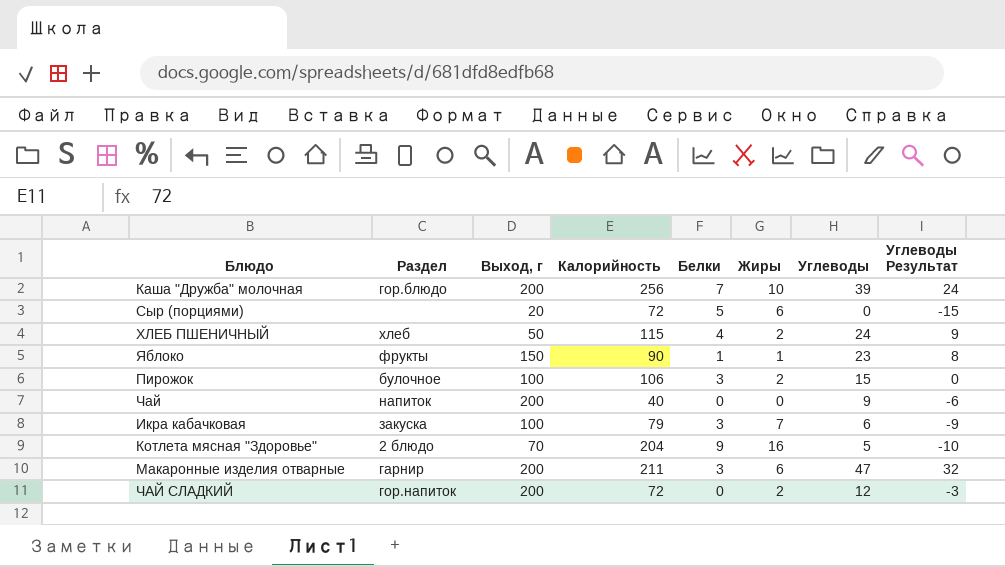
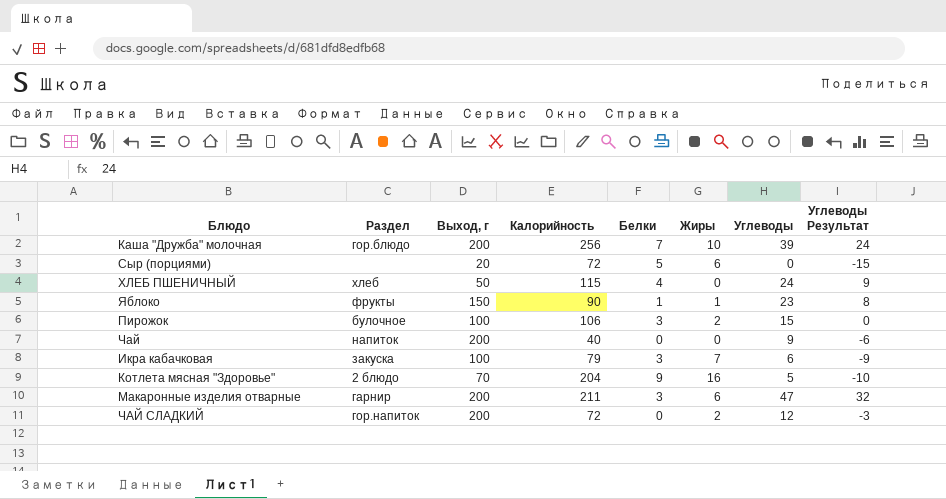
ХЛЕБ ПШЕНИЧНЫЙ | Жиры: 2 -> 0

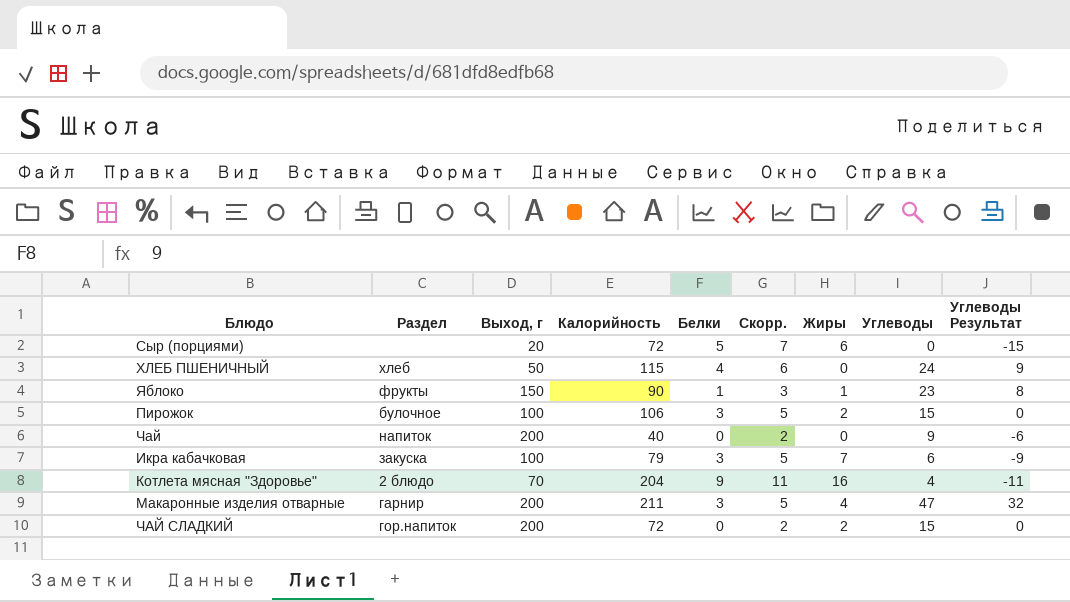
column Скорр. | formula: none -> [Белки] + 2
row Каша "Дружба" молочная: гор.блюдо | 200 | 256 | 7 | 10 | 39 | 24 -> none
Котлета мясная "Здоровье" | Углеводы: 5 -> 4
Котлета мясная "Здоровье" | Углеводы Результат: -10 -> -11
Макаронные изделия отварные | Жиры: 6 -> 4
ЧАЙ СЛАДКИЙ | Углеводы: 12 -> 15
ЧАЙ СЛАДКИЙ | Углеводы Результат: -3 -> 0

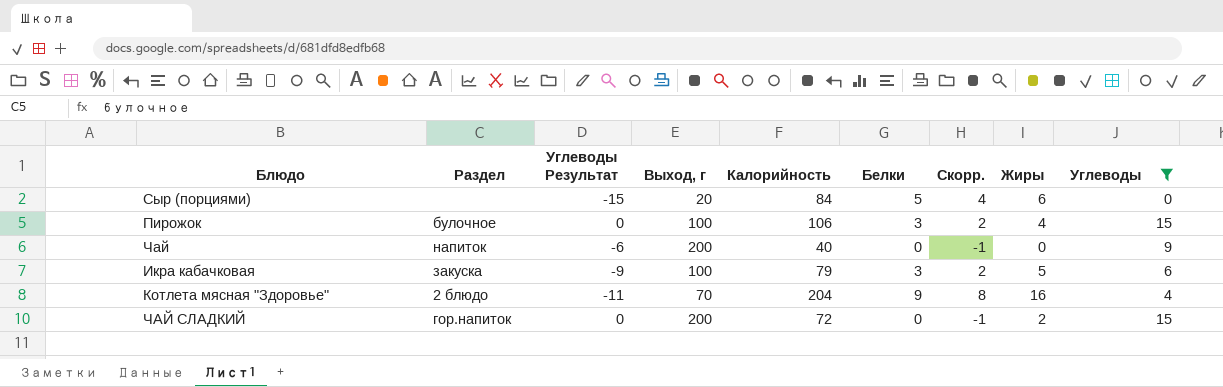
filter: none -> Углеводы <= 15
column Углеводы Результат | position: 9 -> 3
column Скорр. | formula: [Белки] + 2 -> [Белки] - 1
Сыр (порциями) | Калорийность: 72 -> 84
Пирожок | Жиры: 2 -> 4
Икра кабачковая | Жиры: 7 -> 5

